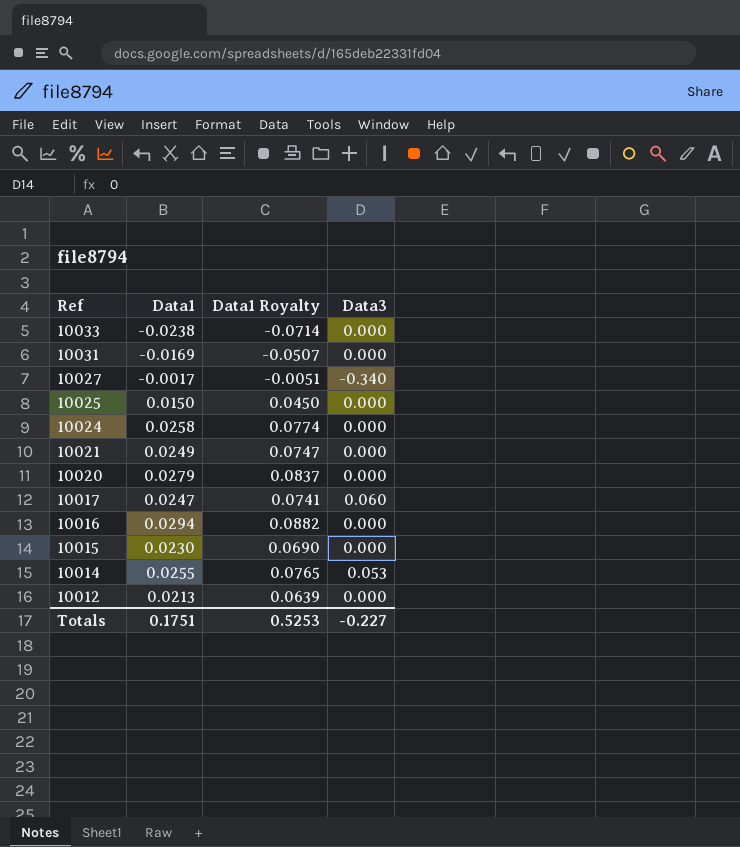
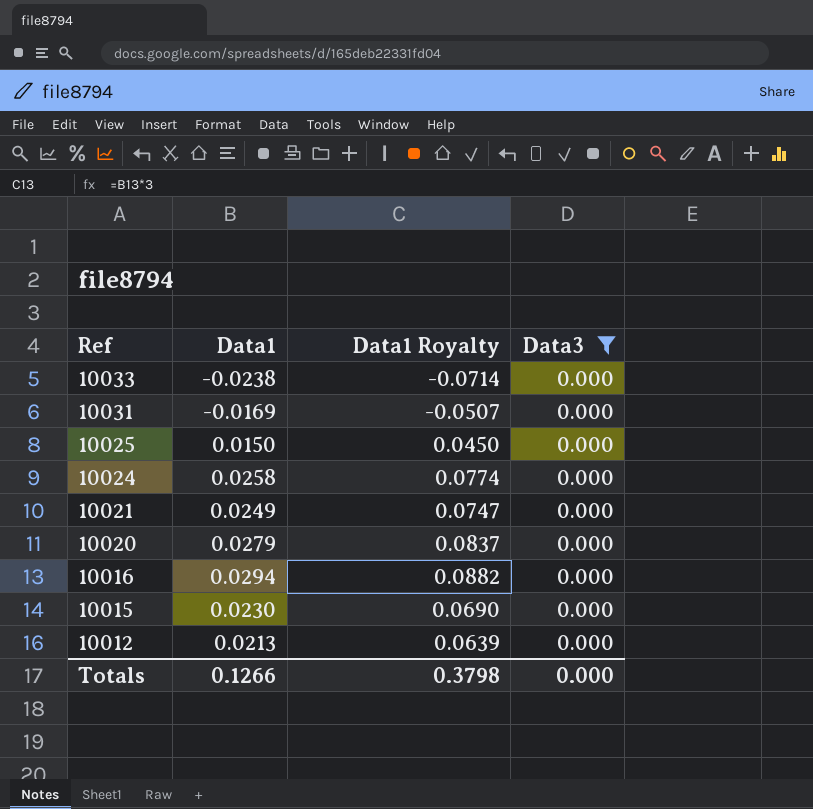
filter: none -> Data3 = 0.000
Totals | Data1: 0.1751 -> 0.1266
Totals | Data1 Royalty: 0.5253 -> 0.3798
Totals | Data3: -0.227 -> 0.000

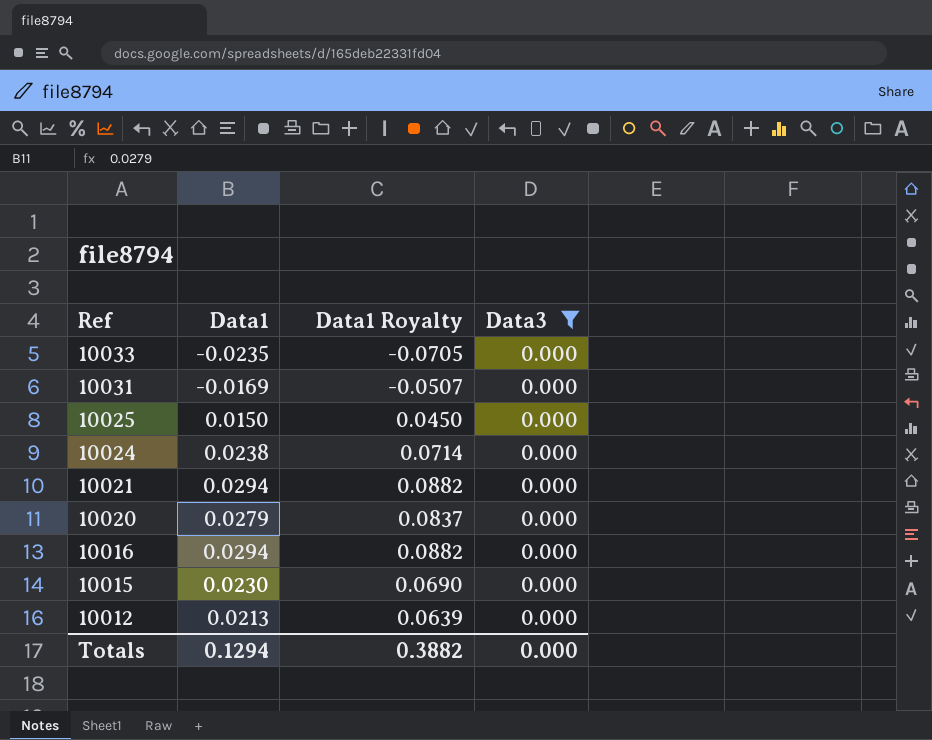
10033 | Data1: -0.0238 -> -0.0235
10033 | Data1 Royalty: -0.0714 -> -0.0705
10024 | Data1: 0.0258 -> 0.0238
10024 | Data1 Royalty: 0.0774 -> 0.0714
10021 | Data1: 0.0249 -> 0.0294
10021 | Data1 Royalty: 0.0747 -> 0.0882
Totals | Data1: 0.1266 -> 0.1294
Totals | Data1 Royalty: 0.3798 -> 0.3882

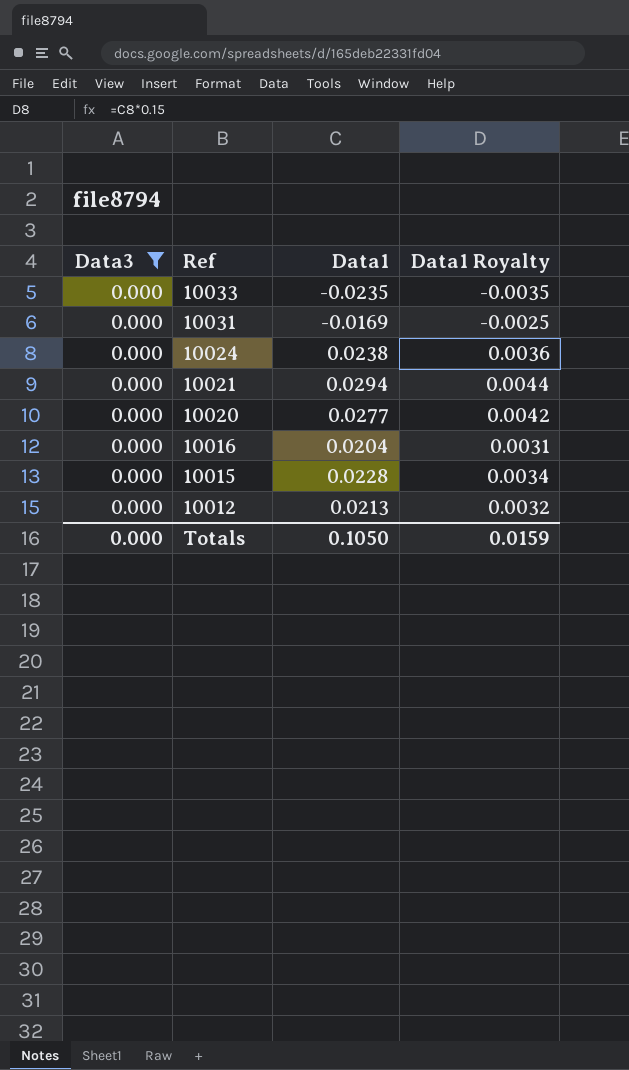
column Data3 | position: 4 -> 1
column Data1 Royalty | formula: [Data1] * 3 -> [Data1] * 0.15
row 10025: 0.0150 | 0.0450 | 0.000 -> none
10020 | Data1: 0.0279 -> 0.0277
10016 | Data1: 0.0294 -> 0.0204
10015 | Data1: 0.0230 -> 0.0228
Totals | Data1: 0.1294 -> 0.1050
Totals | Data1 Royalty: 0.3882 -> 0.0159

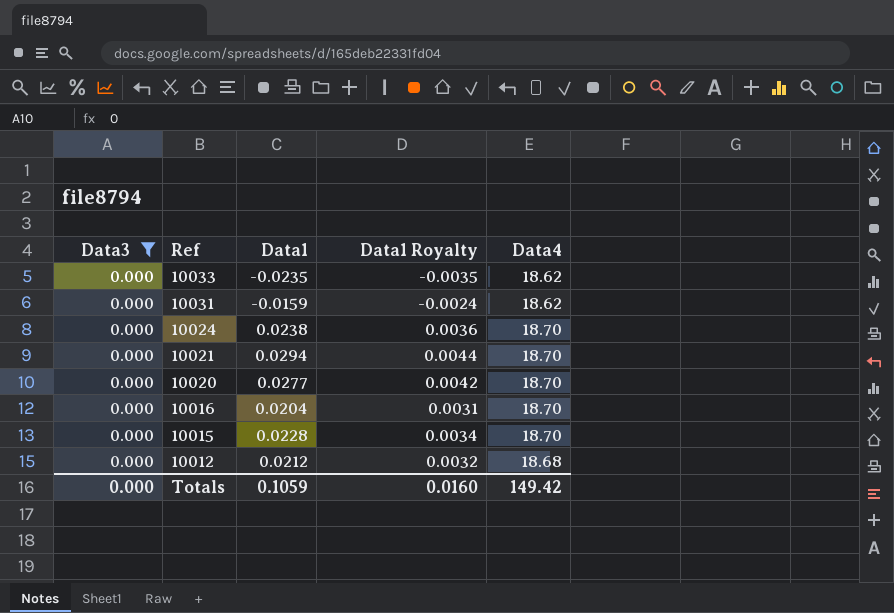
column Data4 | position: none -> 5
10031 | Data1: -0.0169 -> -0.0159
10031 | Data1 Royalty: -0.0025 -> -0.0024
10012 | Data1: 0.0213 -> 0.0212
Totals | Data1: 0.1050 -> 0.1059
Totals | Data1 Royalty: 0.0159 -> 0.0160

